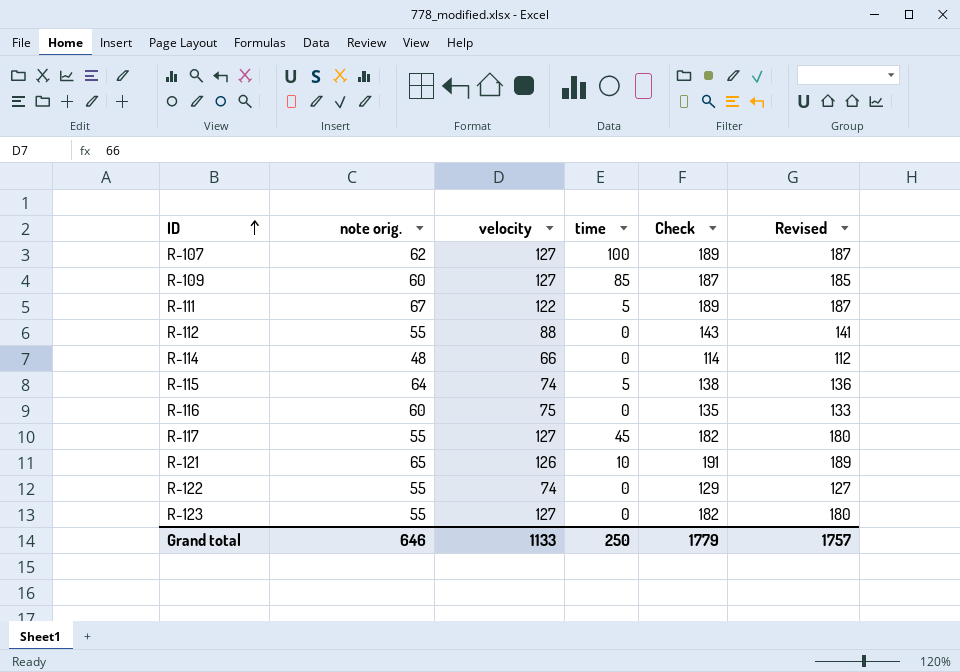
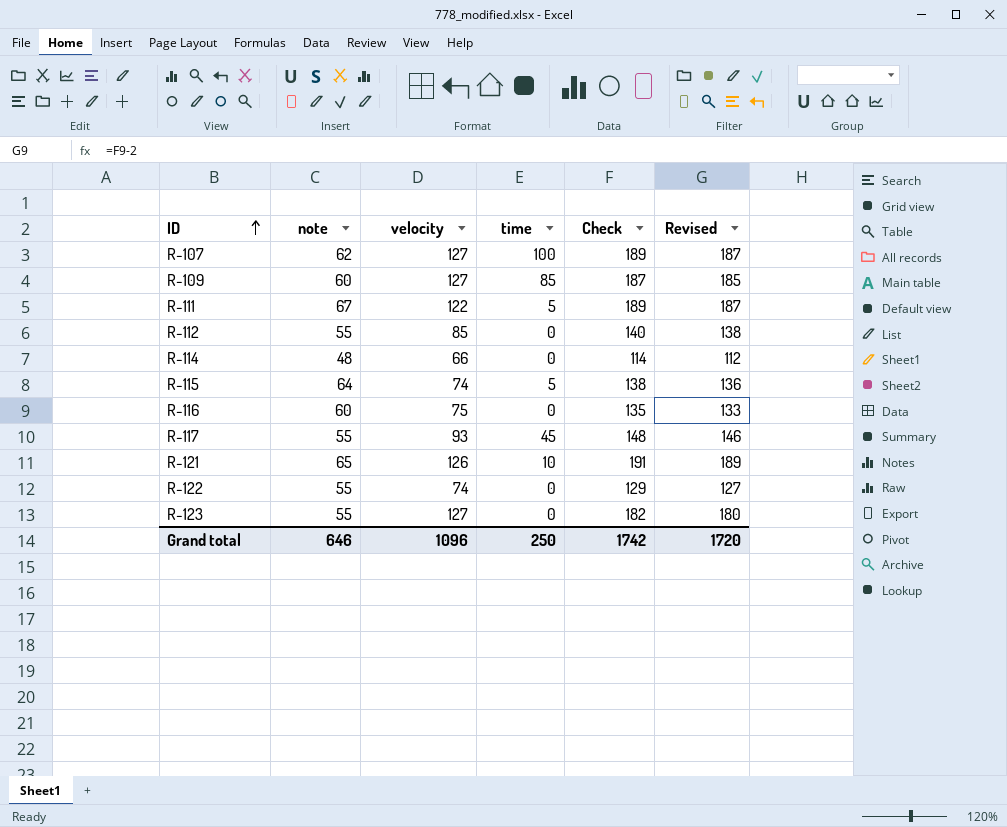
column name: note orig. -> note
R-112 | velocity: 88 -> 85
R-112 | Check: 143 -> 140
R-112 | Revised: 141 -> 138
R-117 | velocity: 127 -> 93
R-117 | Check: 182 -> 148
R-117 | Revised: 180 -> 146
Grand total | velocity: 1133 -> 1096
Grand total | Check: 1779 -> 1742
Grand total | Revised: 1757 -> 1720

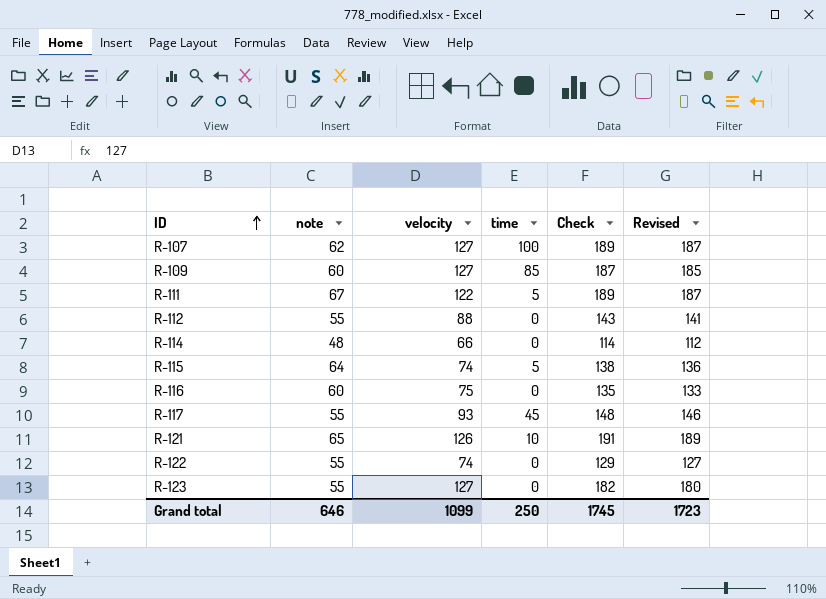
R-112 | velocity: 85 -> 88
R-112 | Check: 140 -> 143
R-112 | Revised: 138 -> 141
Grand total | velocity: 1096 -> 1099
Grand total | Check: 1742 -> 1745
Grand total | Revised: 1720 -> 1723

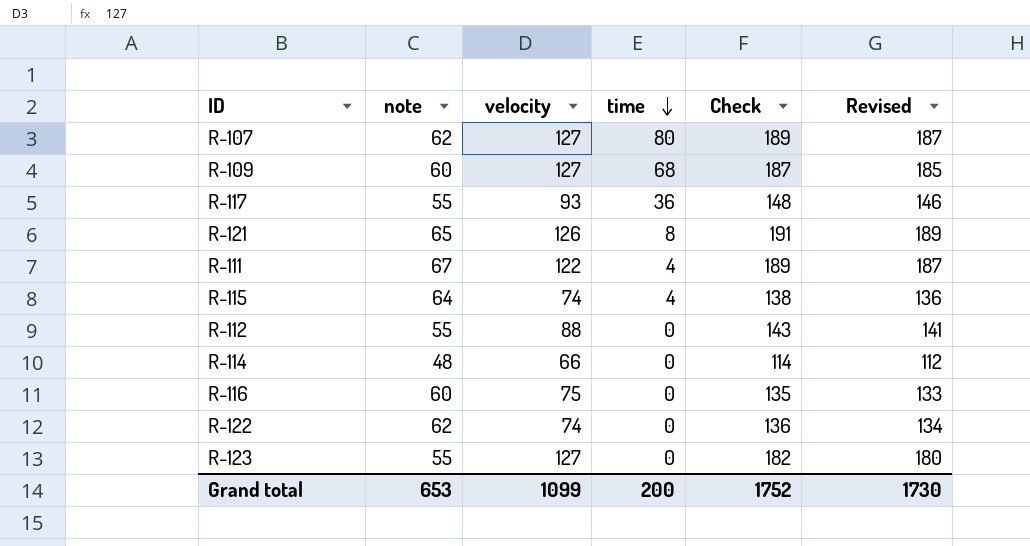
row order: ID ascending -> time descending
R-107 | time: 100 -> 80
R-109 | time: 85 -> 68
R-117 | time: 45 -> 36
R-121 | time: 10 -> 8
R-111 | time: 5 -> 4
R-115 | time: 5 -> 4
R-122 | note: 55 -> 62
R-122 | Check: 129 -> 136
R-122 | Revised: 127 -> 134
Grand total | note: 646 -> 653
Grand total | time: 250 -> 200
Grand total | Check: 1745 -> 1752
Grand total | Revised: 1723 -> 1730

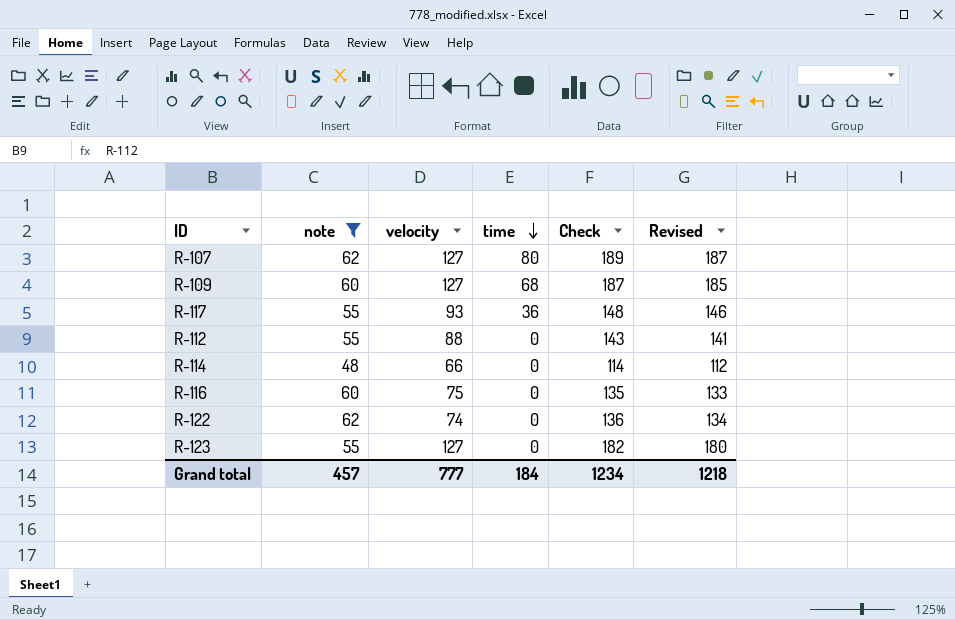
filter: none -> note <= 62
Grand total | note: 653 -> 457
Grand total | velocity: 1099 -> 777
Grand total | time: 200 -> 184
Grand total | Check: 1752 -> 1234
Grand total | Revised: 1730 -> 1218

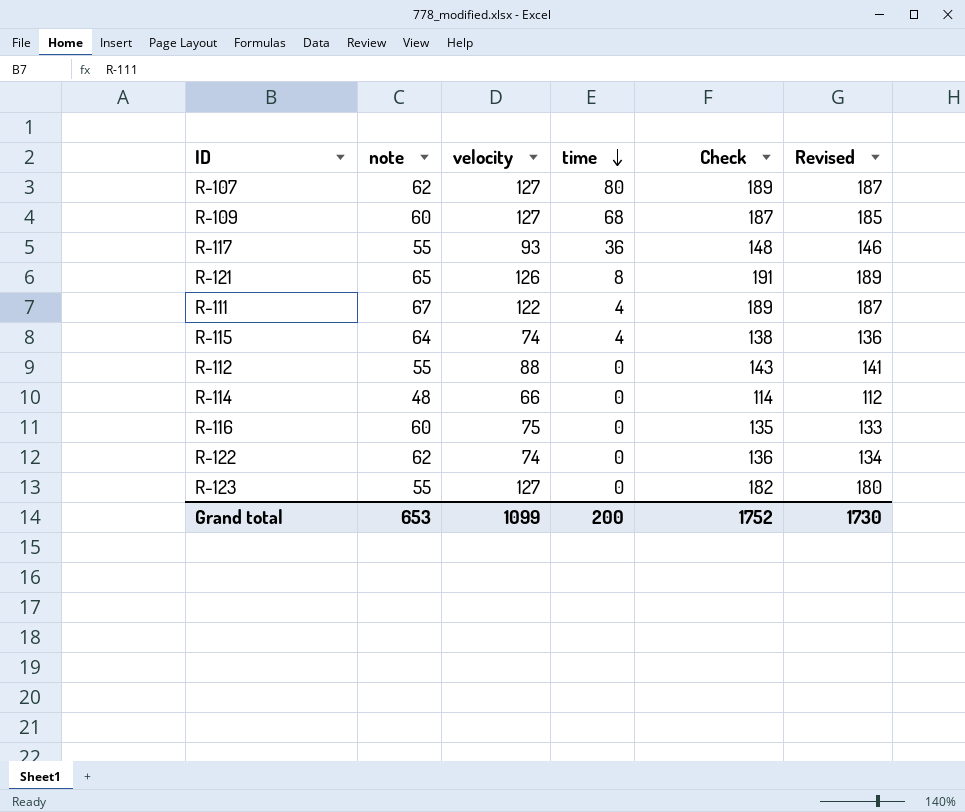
filter: note <= 62 -> none
Grand total | note: 457 -> 653
Grand total | velocity: 777 -> 1099
Grand total | time: 184 -> 200
Grand total | Check: 1234 -> 1752
Grand total | Revised: 1218 -> 1730

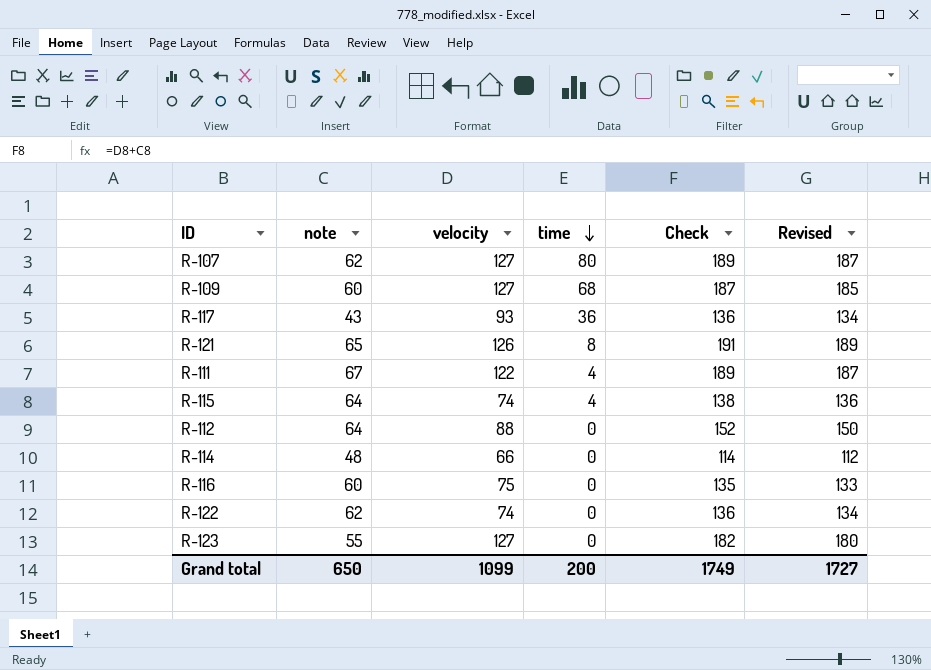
R-117 | note: 55 -> 43
R-117 | Check: 148 -> 136
R-117 | Revised: 146 -> 134
R-112 | note: 55 -> 64
R-112 | Check: 143 -> 152
R-112 | Revised: 141 -> 150
Grand total | note: 653 -> 650
Grand total | Check: 1752 -> 1749
Grand total | Revised: 1730 -> 1727

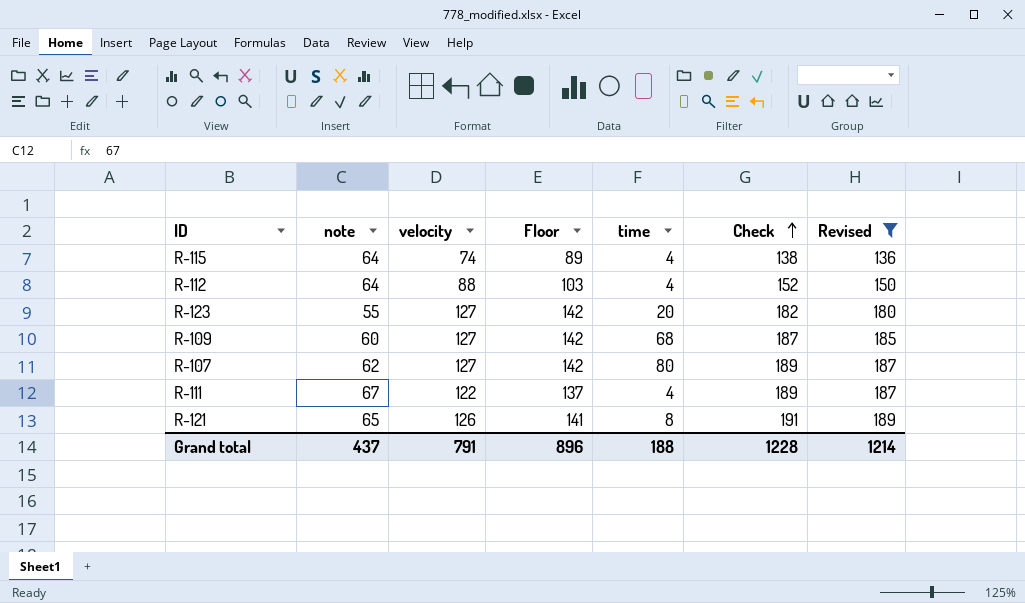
filter: none -> Revised >= 136
row order: time descending -> Check ascending
column Floor | formula: none -> [velocity] + 15
R-112 | time: 0 -> 4
R-123 | time: 0 -> 20
Grand total | note: 650 -> 437
Grand total | velocity: 1099 -> 791
Grand total | time: 200 -> 188
Grand total | Check: 1749 -> 1228
Grand total | Revised: 1727 -> 1214

